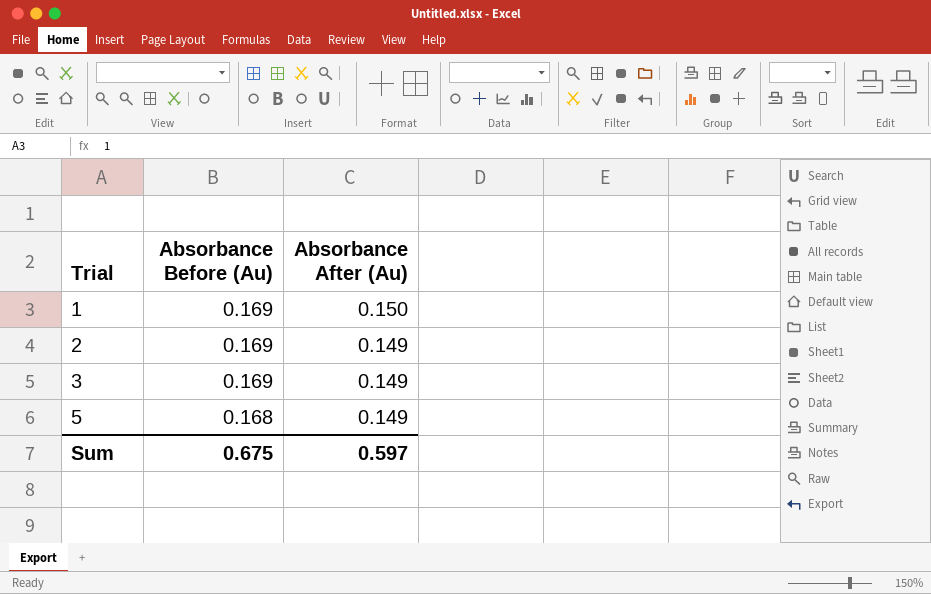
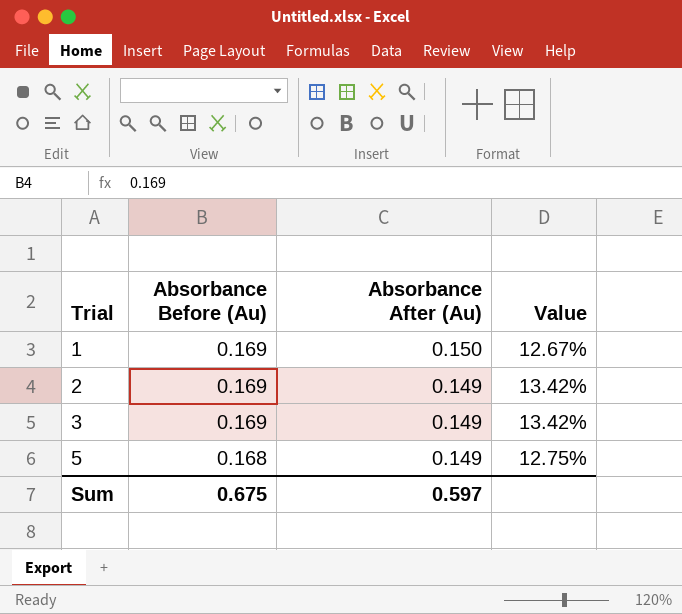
column Value | formula: none -> ([Absorbance Before (Au)] - [Absorbance After (Au)]) / [Absorbance After (Au)]

